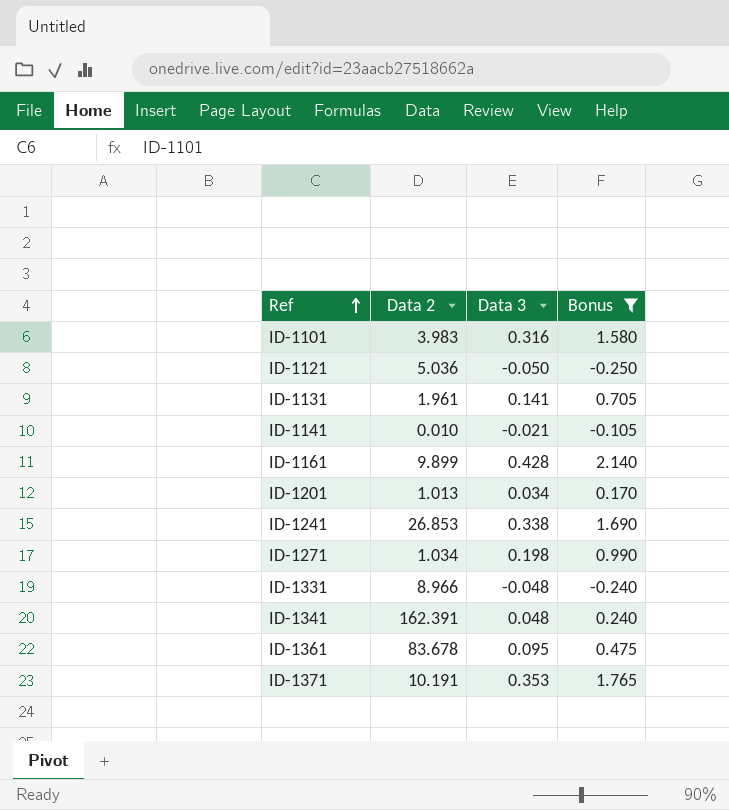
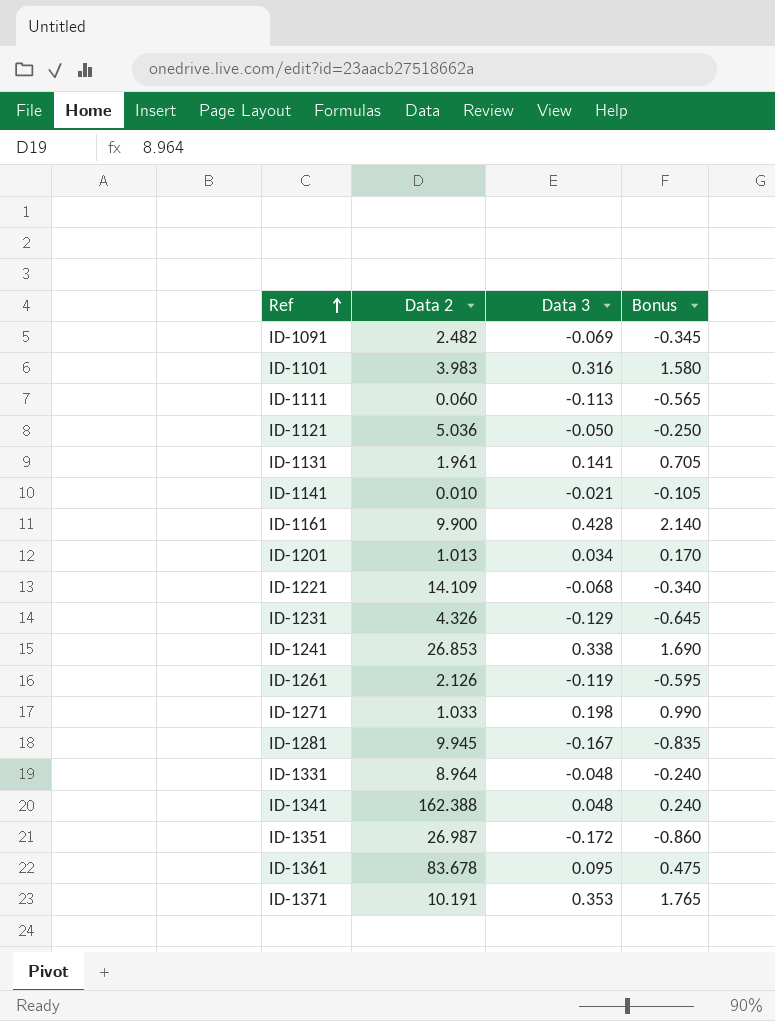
filter: Bonus >= -0.250 -> none
ID-1161 | Data 2: 9.899 -> 9.900
ID-1271 | Data 2: 1.034 -> 1.033
ID-1331 | Data 2: 8.966 -> 8.964
ID-1341 | Data 2: 162.391 -> 162.388

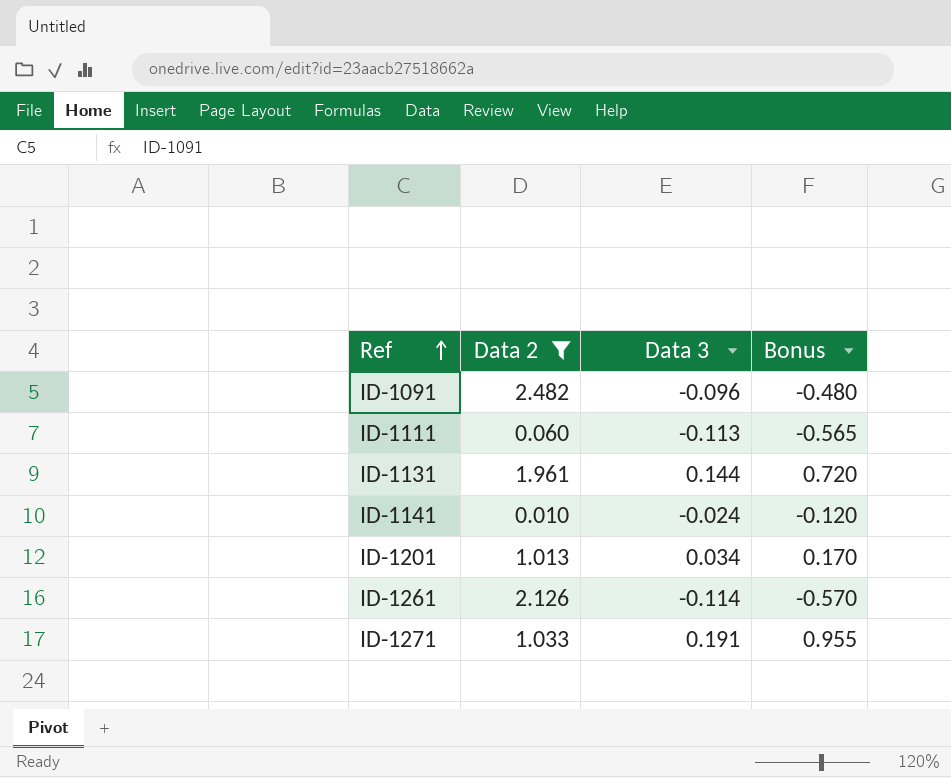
filter: none -> Data 2 <= 2.482
ID-1091 | Data 3: -0.069 -> -0.096
ID-1091 | Bonus: -0.345 -> -0.480
ID-1131 | Data 3: 0.141 -> 0.144
ID-1131 | Bonus: 0.705 -> 0.720
ID-1141 | Data 3: -0.021 -> -0.024
ID-1141 | Bonus: -0.105 -> -0.120
ID-1261 | Data 3: -0.119 -> -0.114
ID-1261 | Bonus: -0.595 -> -0.570
ID-1271 | Data 3: 0.198 -> 0.191
ID-1271 | Bonus: 0.990 -> 0.955

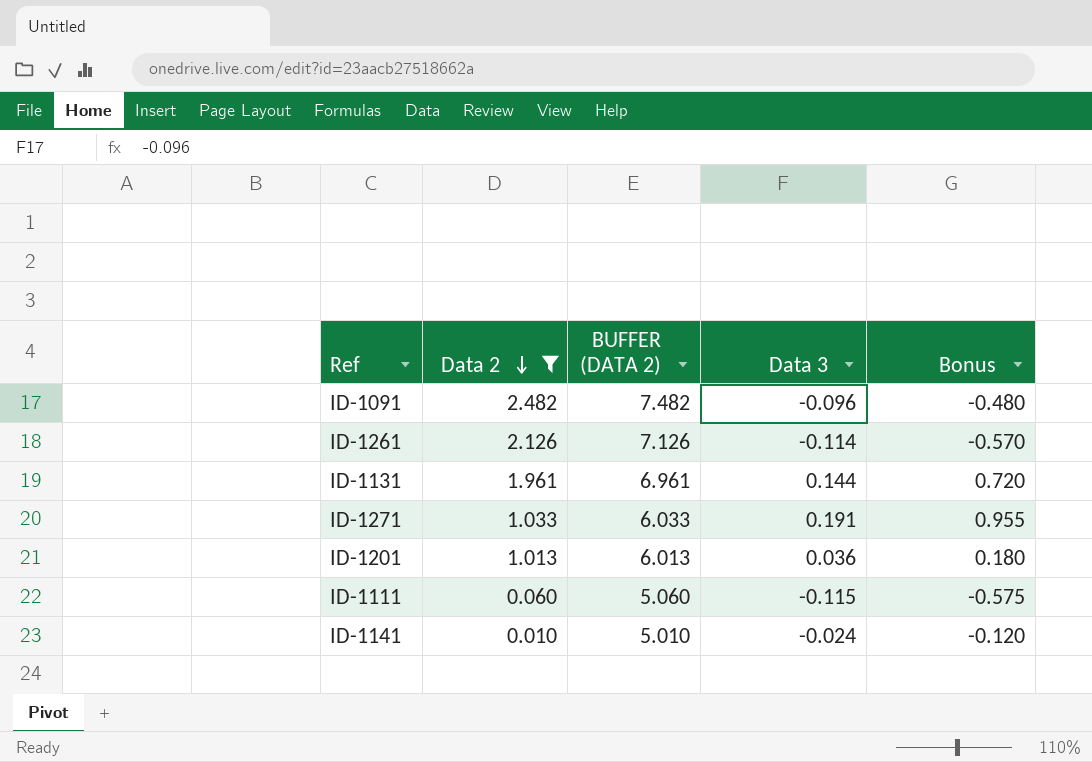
row order: Ref ascending -> Data 2 descending
column BUFFER (DATA 2) | formula: none -> [Data 2] + 5
ID-1201 | Data 3: 0.034 -> 0.036
ID-1201 | Bonus: 0.170 -> 0.180
ID-1111 | Data 3: -0.113 -> -0.115
ID-1111 | Bonus: -0.565 -> -0.575

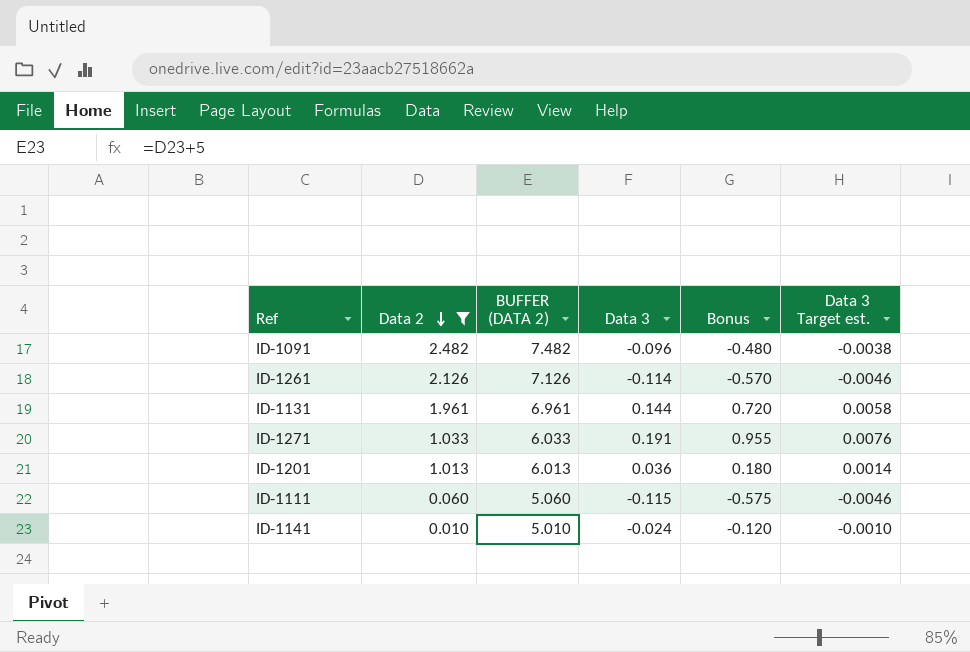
column Data 3 Target est. | formula: none -> [Data 3] * 0.04

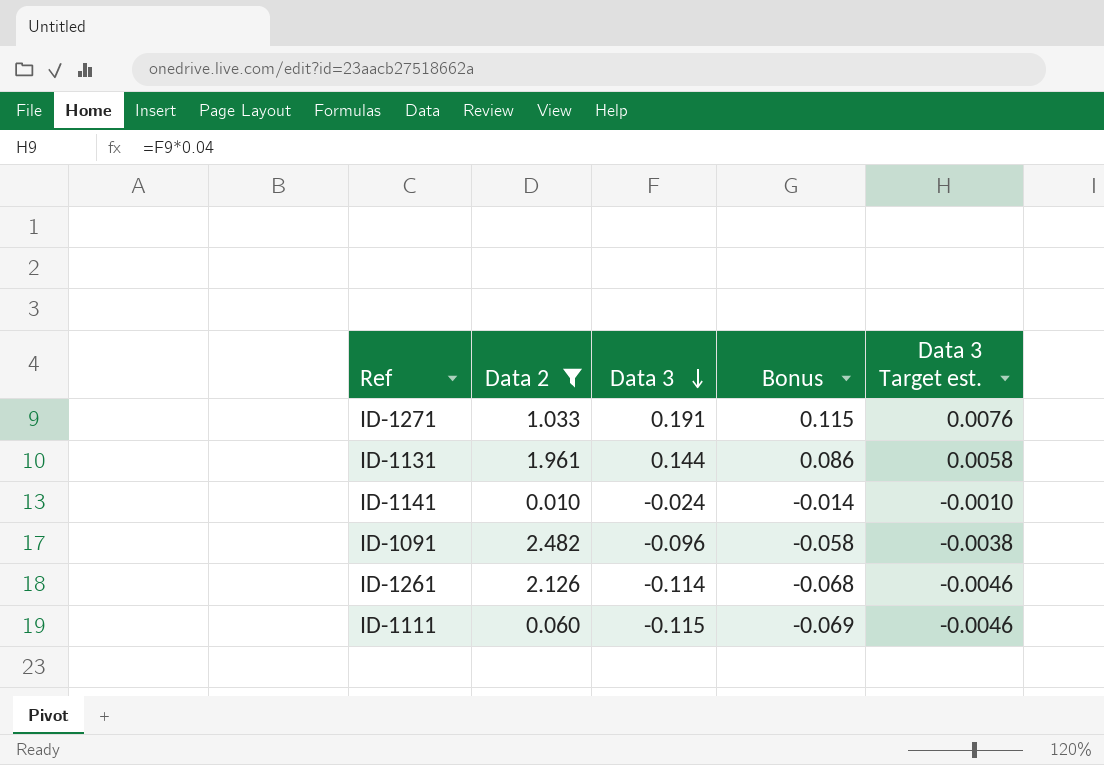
row order: Data 2 descending -> Data 3 descending
column BUFFER (DATA 2) | formula: [Data 2] + 5 -> none
column Bonus | formula: [Data 3] * 5 -> [Data 3] * 0.6
row ID-1201: 1.013 | 6.013 | 0.036 | 0.180 | 0.0014 -> none

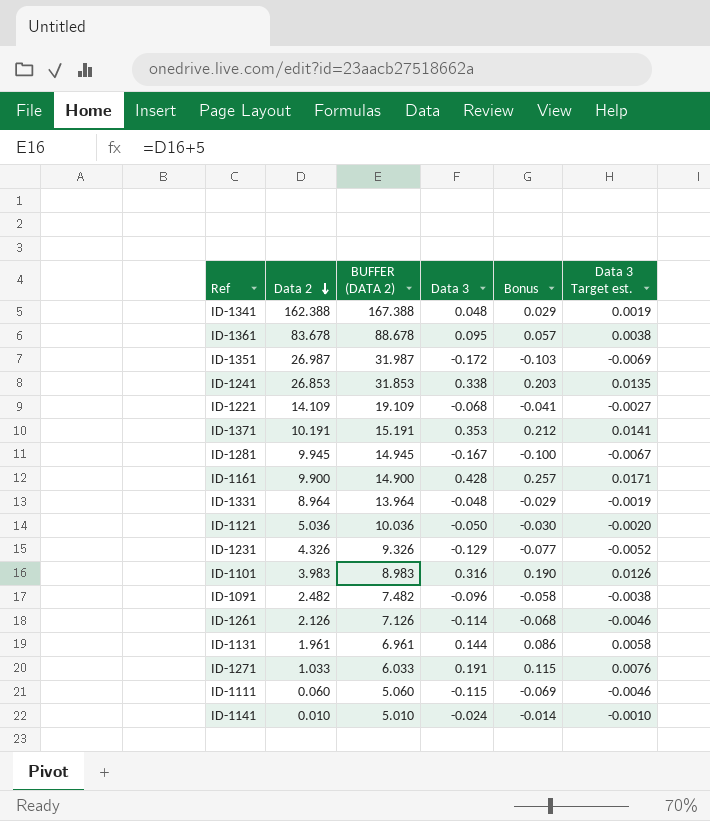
filter: Data 2 <= 2.482 -> none
row order: Data 3 descending -> Data 2 descending
column BUFFER (DATA 2) | formula: none -> [Data 2] + 5

